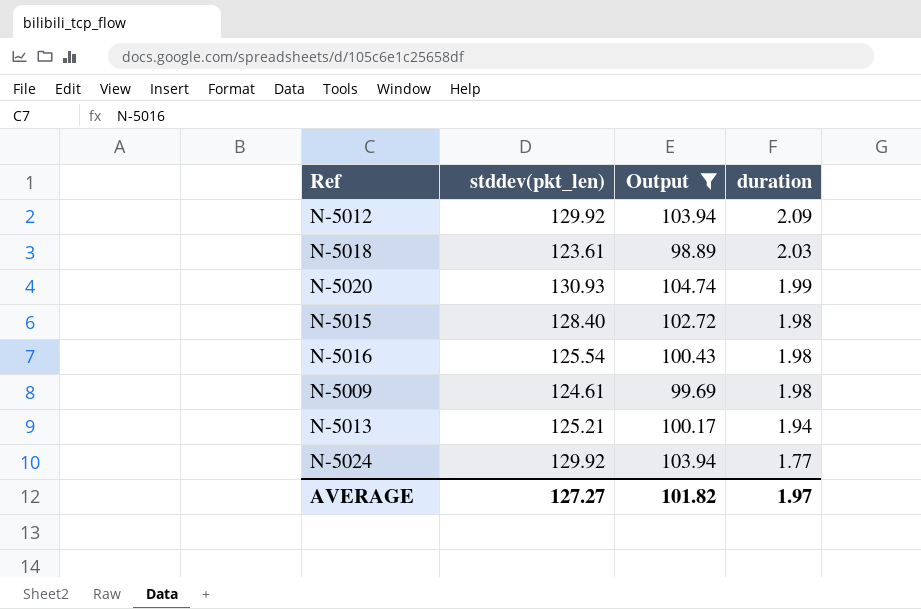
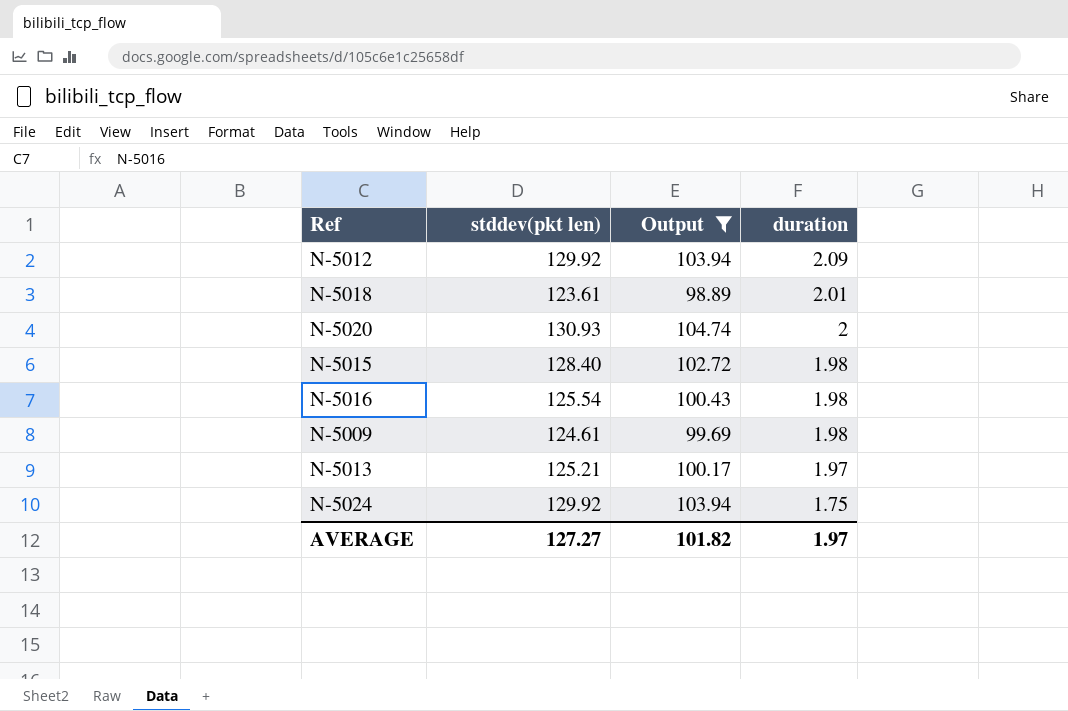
column name: stddev(pkt_len) -> stddev(pkt len)
N-5018 | duration: 2.03 -> 2.01
N-5020 | duration: 1.99 -> 2
N-5013 | duration: 1.94 -> 1.97
N-5024 | duration: 1.77 -> 1.75

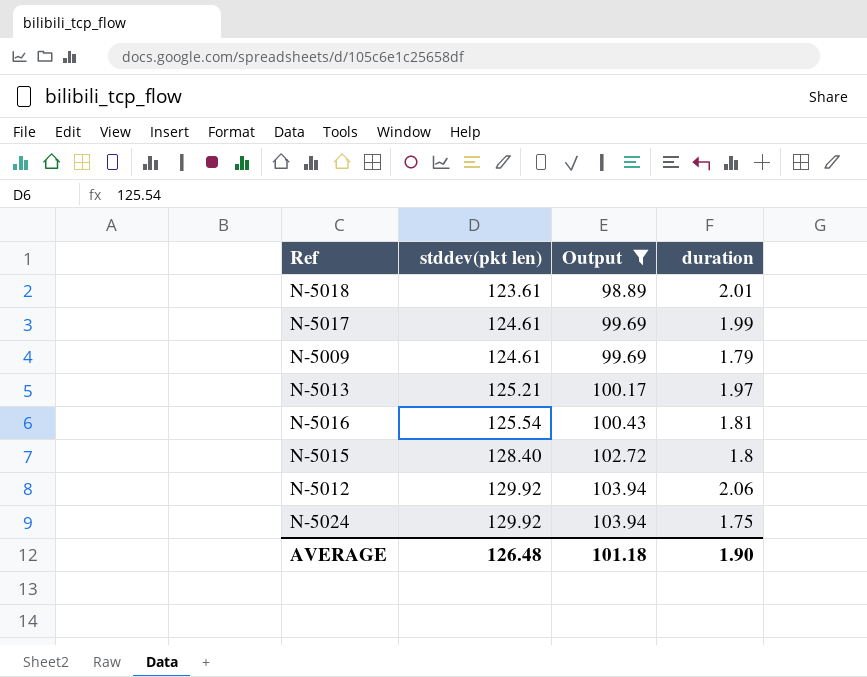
row order: duration descending -> stddev(pkt len) ascending
row N-5020: 130.93 | 104.74 | 2 -> none
row N-5017: none -> 124.61 | 99.69 | 1.99
N-5009 | duration: 1.98 -> 1.79
N-5016 | duration: 1.98 -> 1.81
N-5015 | duration: 1.98 -> 1.8
N-5012 | duration: 2.09 -> 2.06
AVERAGE | stddev(pkt len): 127.27 -> 126.48
AVERAGE | Output: 101.82 -> 101.18
AVERAGE | duration: 1.97 -> 1.90

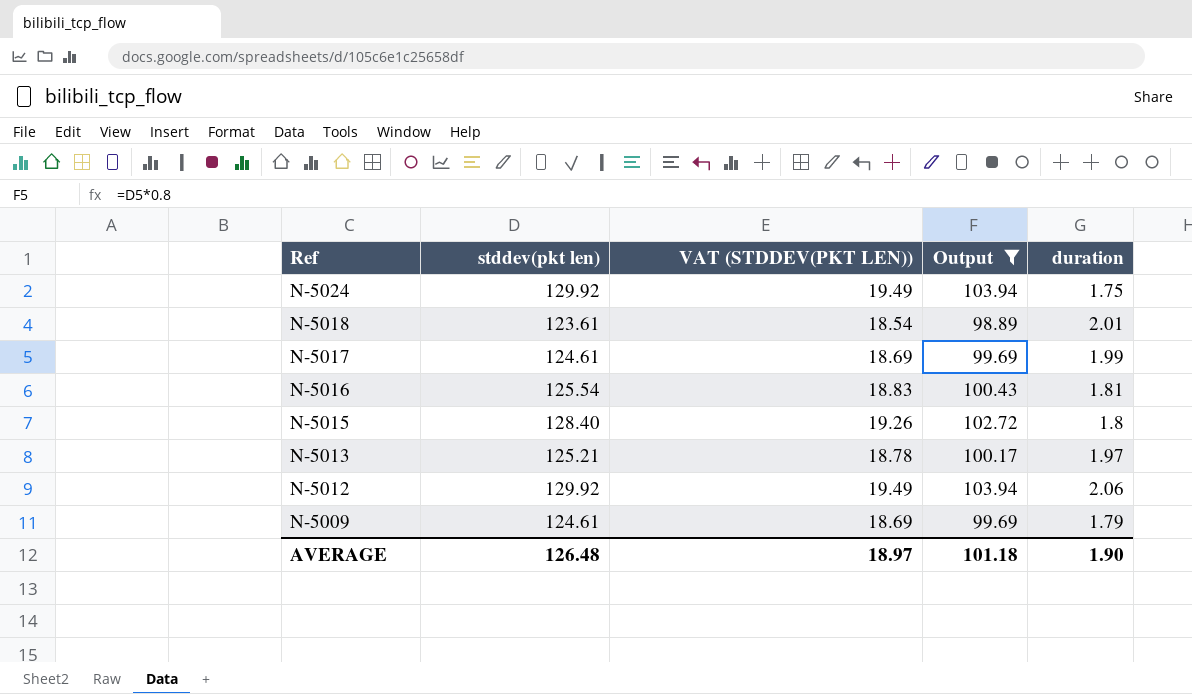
row order: stddev(pkt len) ascending -> Ref descending
column VAT (STDDEV(PKT LEN)) | formula: none -> [stddev(pkt len)] * 0.15

